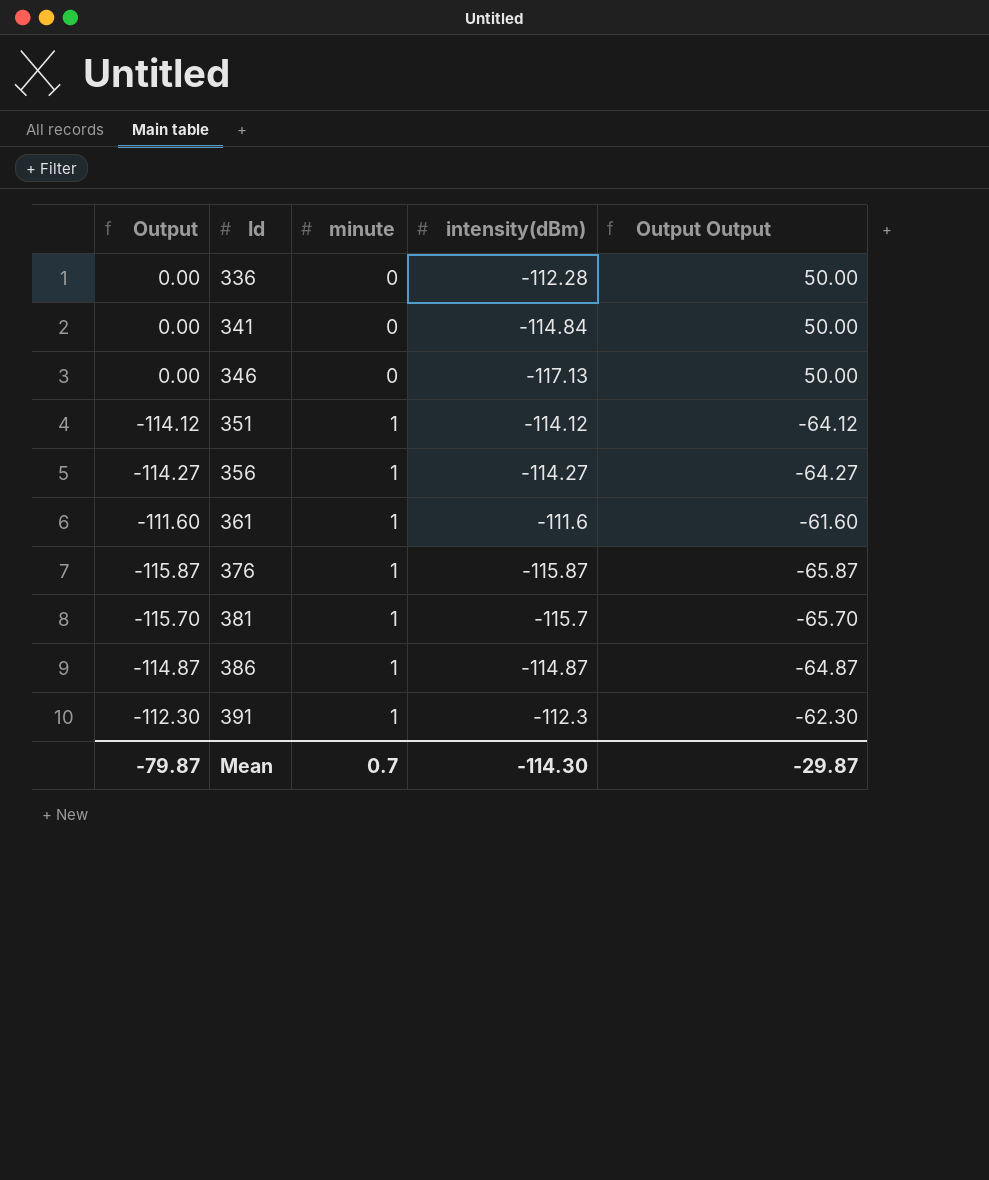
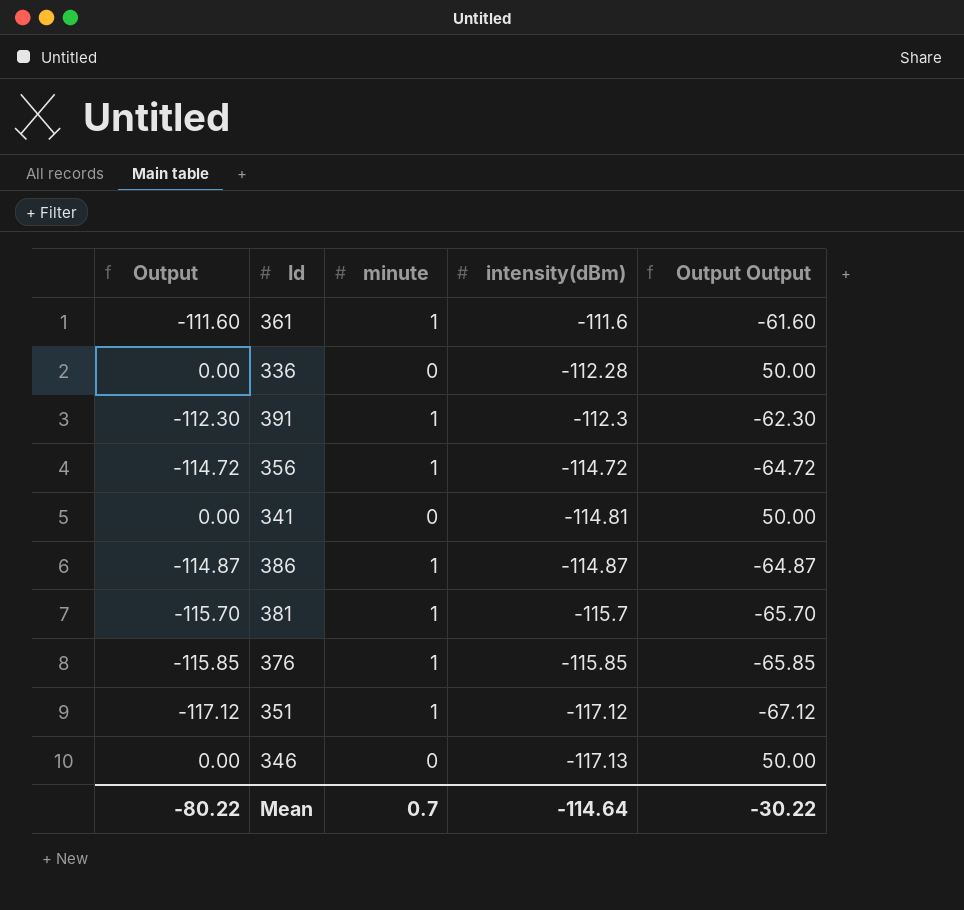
row order: Id ascending -> intensity(dBm) descending
356 | Output: -114.27 -> -114.72
356 | intensity(dBm): -114.27 -> -114.72
356 | Output Output: -64.27 -> -64.72
341 | intensity(dBm): -114.84 -> -114.81
376 | Output: -115.87 -> -115.85
376 | intensity(dBm): -115.87 -> -115.85
376 | Output Output: -65.87 -> -65.85
351 | Output: -114.12 -> -117.12
351 | intensity(dBm): -114.12 -> -117.12
351 | Output Output: -64.12 -> -67.12
Mean | Output: -79.87 -> -80.22
Mean | intensity(dBm): -114.30 -> -114.64
Mean | Output Output: -29.87 -> -30.22

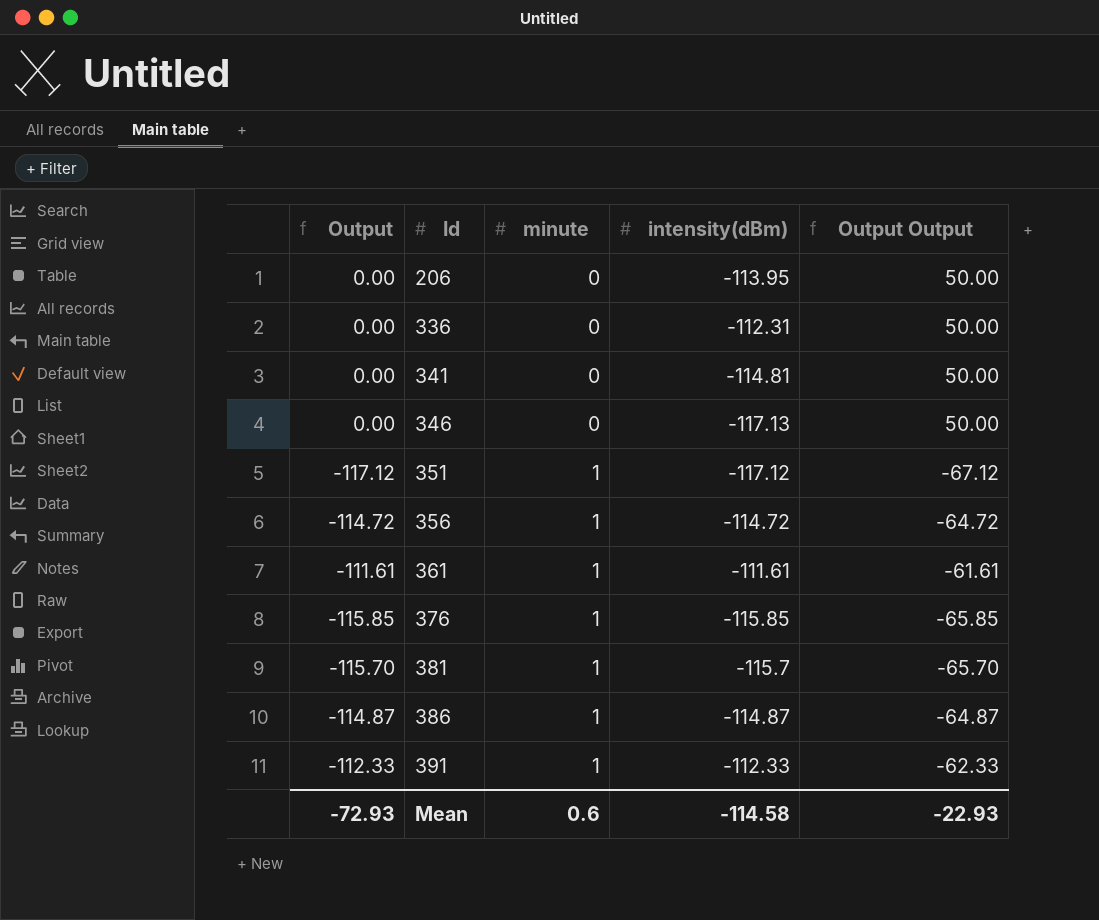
row order: intensity(dBm) descending -> Id ascending
row 206: none -> 0.00 | 0 | -113.95 | 50.00
336 | intensity(dBm): -112.28 -> -112.31
361 | Output: -111.60 -> -111.61
361 | intensity(dBm): -111.6 -> -111.61
361 | Output Output: -61.60 -> -61.61
391 | Output: -112.30 -> -112.33
391 | intensity(dBm): -112.3 -> -112.33
391 | Output Output: -62.30 -> -62.33
Mean | Output: -80.22 -> -72.93
Mean | minute: 0.7 -> 0.6
Mean | intensity(dBm): -114.64 -> -114.58
Mean | Output Output: -30.22 -> -22.93

